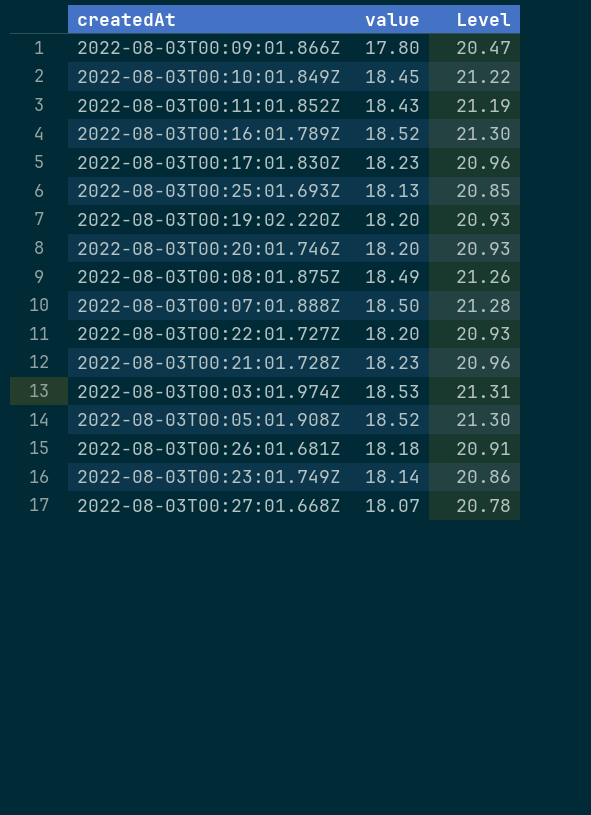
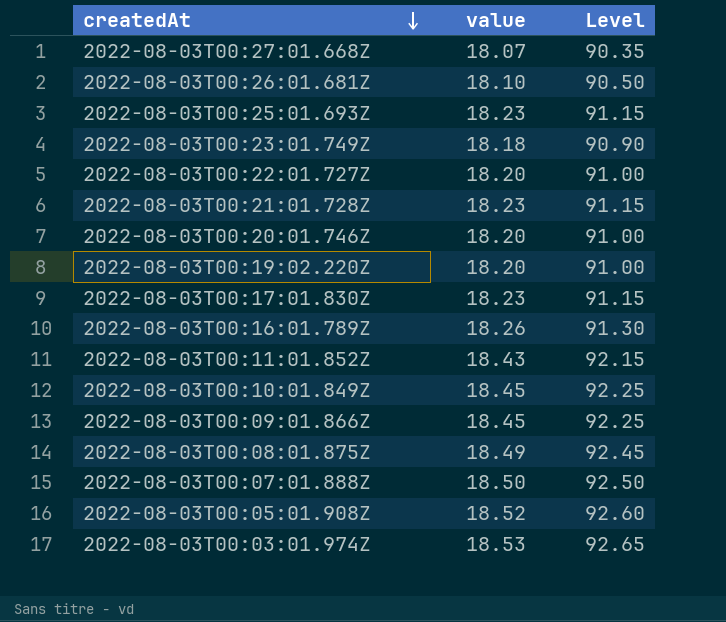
row order: none -> createdAt descending
column Level | formula: [value] * 1.15 -> [value] * 5
2022-08-03T00:26:01.681Z | value: 18.18 -> 18.10
2022-08-03T00:25:01.693Z | value: 18.13 -> 18.23
2022-08-03T00:23:01.749Z | value: 18.14 -> 18.18
2022-08-03T00:16:01.789Z | value: 18.52 -> 18.26
2022-08-03T00:09:01.866Z | value: 17.80 -> 18.45

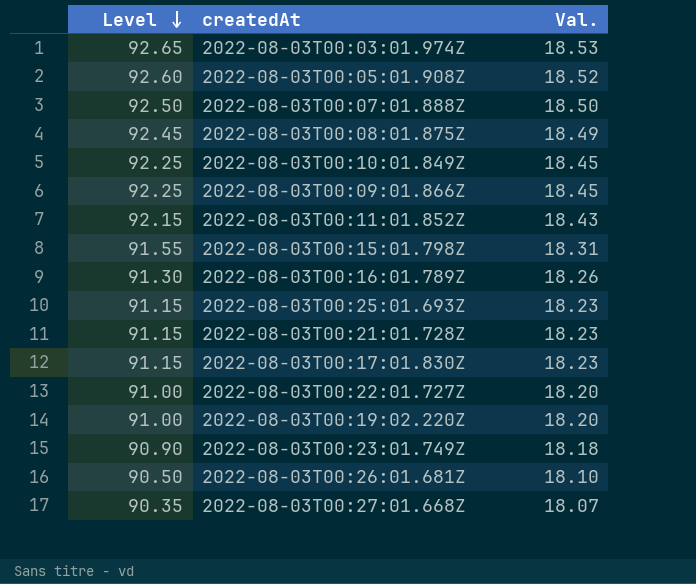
row order: createdAt descending -> Level descending
column Level | position: 3 -> 1
column name: value -> Val.
row 2022-08-03T00:20:01.746Z: 18.20 | 91.00 -> none
row 2022-08-03T00:15:01.798Z: none -> 91.55 | 18.31

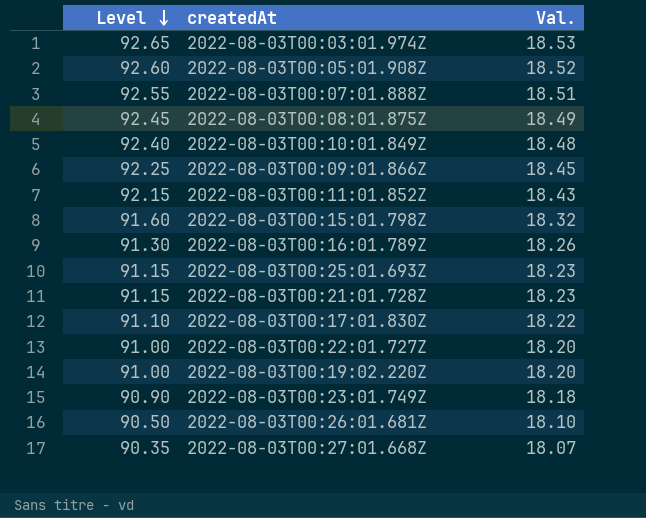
2022-08-03T00:07:01.888Z | Level: 92.50 -> 92.55
2022-08-03T00:07:01.888Z | Val.: 18.50 -> 18.51
2022-08-03T00:10:01.849Z | Level: 92.25 -> 92.40
2022-08-03T00:10:01.849Z | Val.: 18.45 -> 18.48
2022-08-03T00:15:01.798Z | Level: 91.55 -> 91.60
2022-08-03T00:15:01.798Z | Val.: 18.31 -> 18.32
2022-08-03T00:17:01.830Z | Level: 91.15 -> 91.10
2022-08-03T00:17:01.830Z | Val.: 18.23 -> 18.22

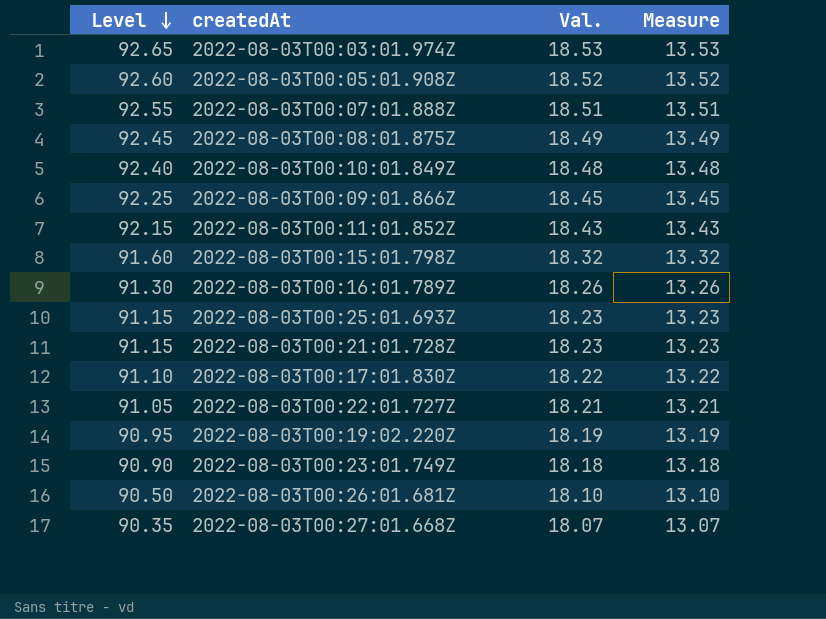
column Measure | formula: none -> [Val.] - 5
2022-08-03T00:22:01.727Z | Level: 91.00 -> 91.05
2022-08-03T00:22:01.727Z | Val.: 18.20 -> 18.21
2022-08-03T00:19:02.220Z | Level: 91.00 -> 90.95
2022-08-03T00:19:02.220Z | Val.: 18.20 -> 18.19

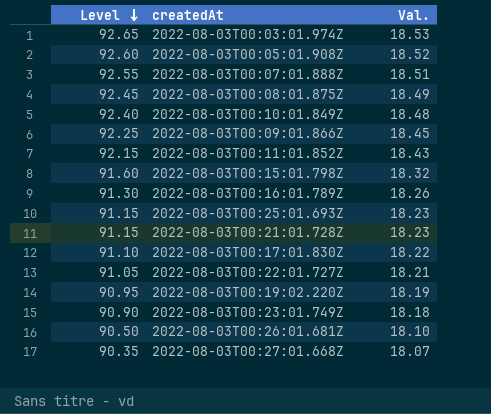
column Measure | formula: [Val.] - 5 -> none

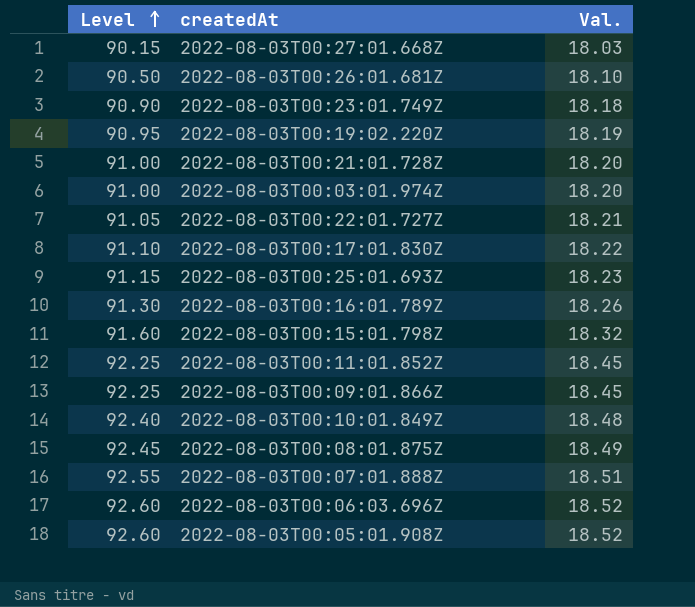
row order: Level descending -> Level ascending
2022-08-03T00:27:01.668Z | Level: 90.35 -> 90.15
2022-08-03T00:27:01.668Z | Val.: 18.07 -> 18.03
2022-08-03T00:21:01.728Z | Level: 91.15 -> 91.00
2022-08-03T00:21:01.728Z | Val.: 18.23 -> 18.20
2022-08-03T00:03:01.974Z | Level: 92.65 -> 91.00
2022-08-03T00:03:01.974Z | Val.: 18.53 -> 18.20
2022-08-03T00:11:01.852Z | Level: 92.15 -> 92.25
2022-08-03T00:11:01.852Z | Val.: 18.43 -> 18.45
row 2022-08-03T00:06:03.696Z: none -> 92.60 | 18.52

